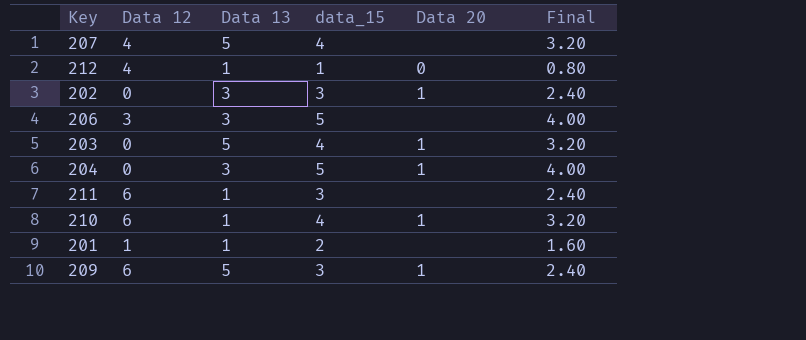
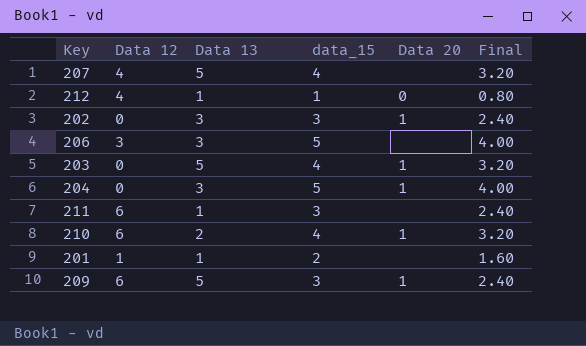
210 | Data 13: 1 -> 2

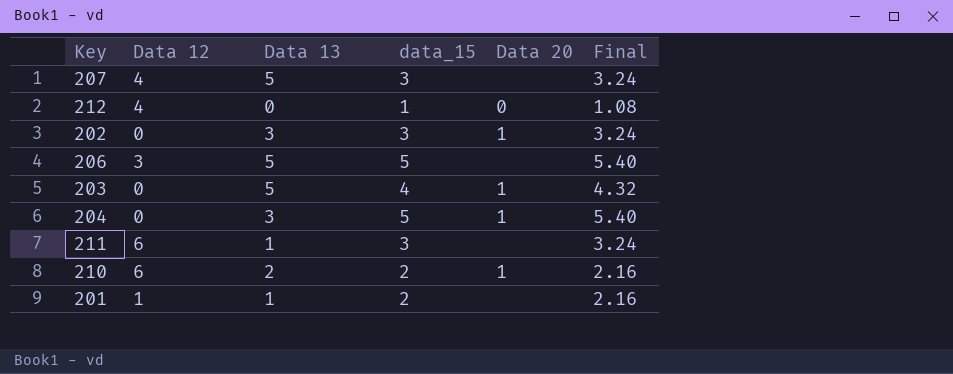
column Final | formula: [data_15] * 0.8 -> [data_15] * 1.08
row 209: 6 | 5 | 3 | 1 | 2.40 -> none
207 | data_15: 4 -> 3
212 | Data 13: 1 -> 0
206 | Data 13: 3 -> 5
210 | data_15: 4 -> 2

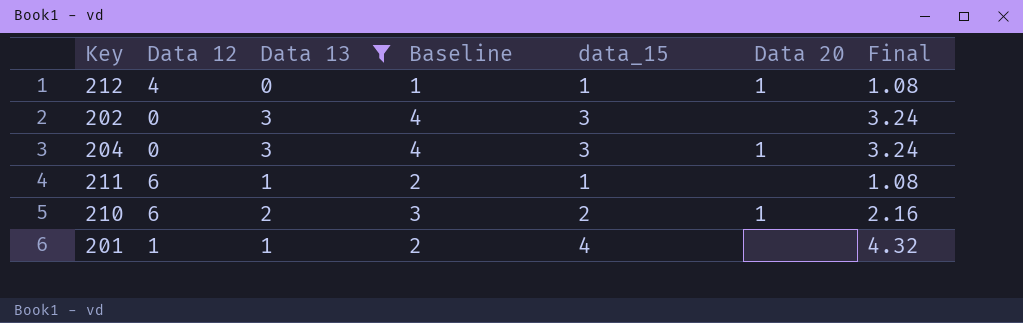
filter: none -> Data 13 != 5
column Baseline | formula: none -> [Data 13] + 1
212 | Data 20: 0 -> 1
202 | Data 20: 1 -> none
204 | data_15: 5 -> 3
204 | Final: 5.40 -> 3.24
211 | data_15: 3 -> 1
211 | Final: 3.24 -> 1.08
201 | data_15: 2 -> 4
201 | Final: 2.16 -> 4.32

